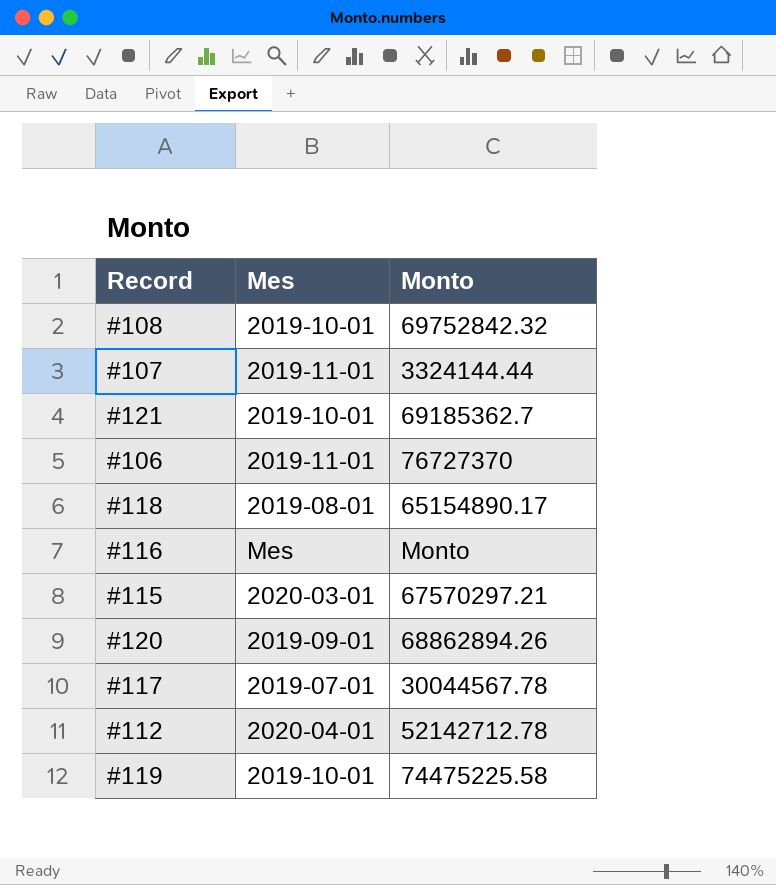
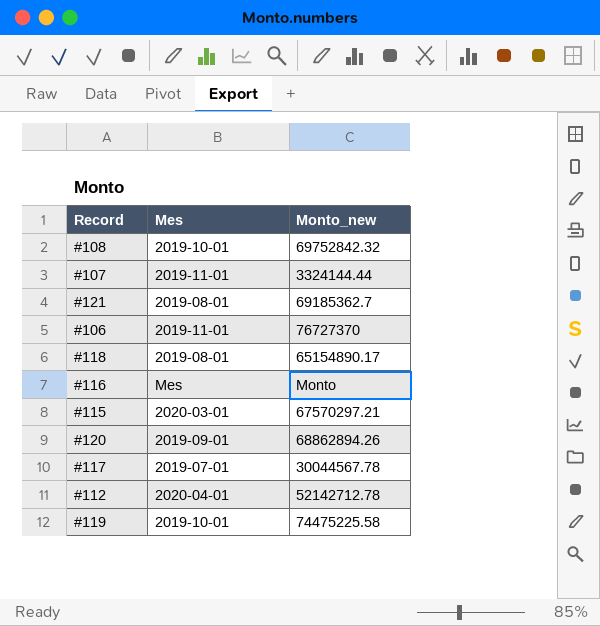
column name: Monto -> Monto_new
#121 | Mes: 2019-10-01 -> 2019-08-01

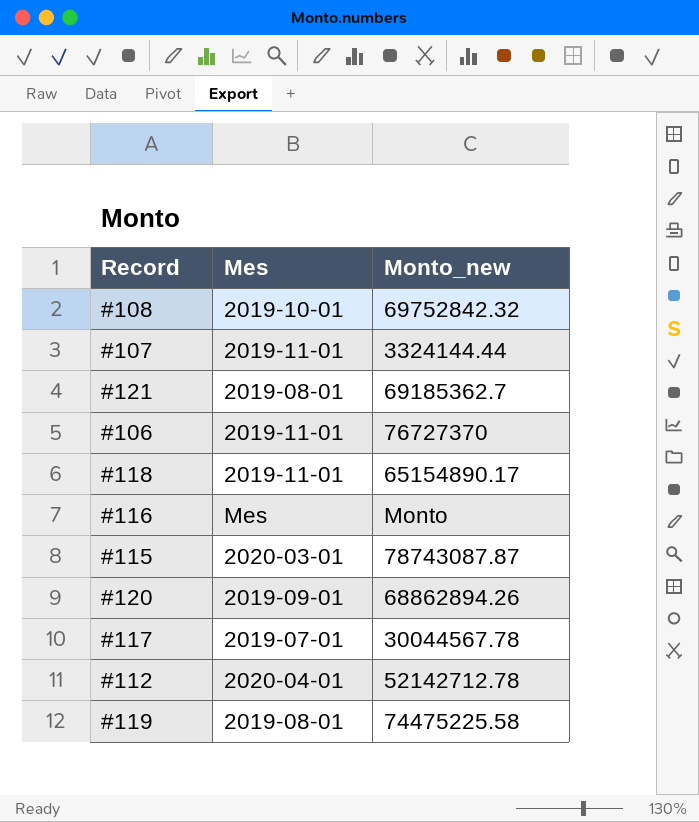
#118 | Mes: 2019-08-01 -> 2019-11-01
#115 | Monto_new: 67570297.21 -> 78743087.87
#119 | Mes: 2019-10-01 -> 2019-08-01

